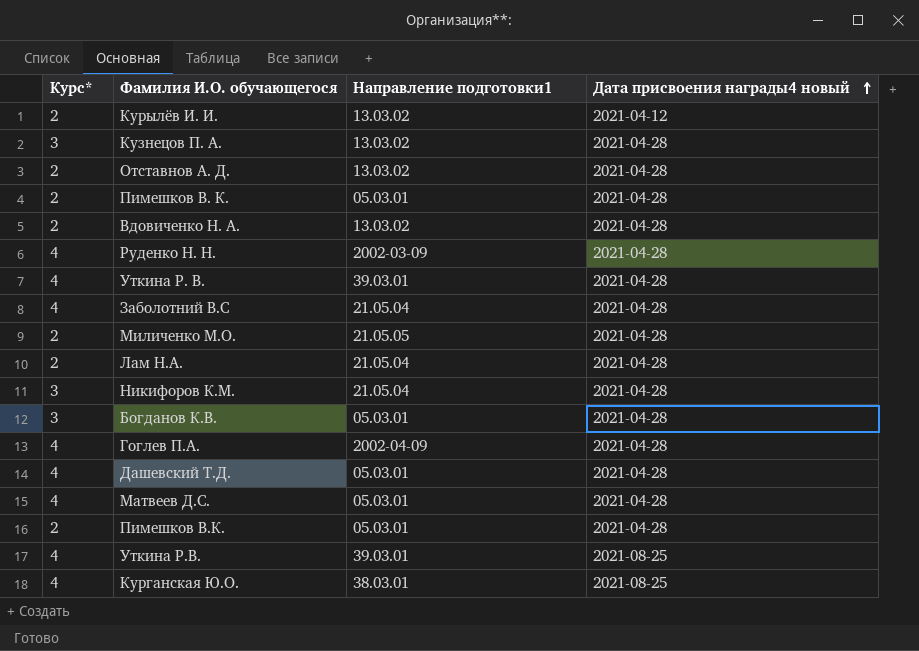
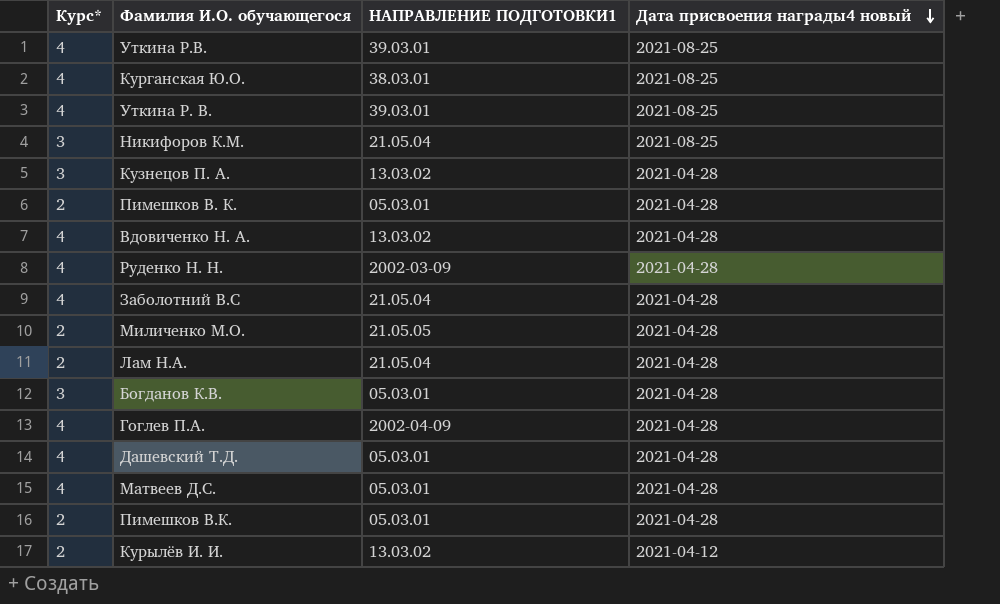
row order: Дата присвоения награды4 новый ascending -> Дата присвоения награды4 новый descending
column name: Направление подготовки1 -> НАПРАВЛЕНИЕ ПОДГОТОВКИ1
row Отставнов А. Д.: 2 | 13.03.02 | 2021-04-28 -> none
Уткина Р. В. | Дата присвоения награды4 новый: 2021-04-28 -> 2021-08-25
Никифоров К.М. | Дата присвоения награды4 новый: 2021-04-28 -> 2021-08-25
Вдовиченко Н. А. | Курс*: 2 -> 4

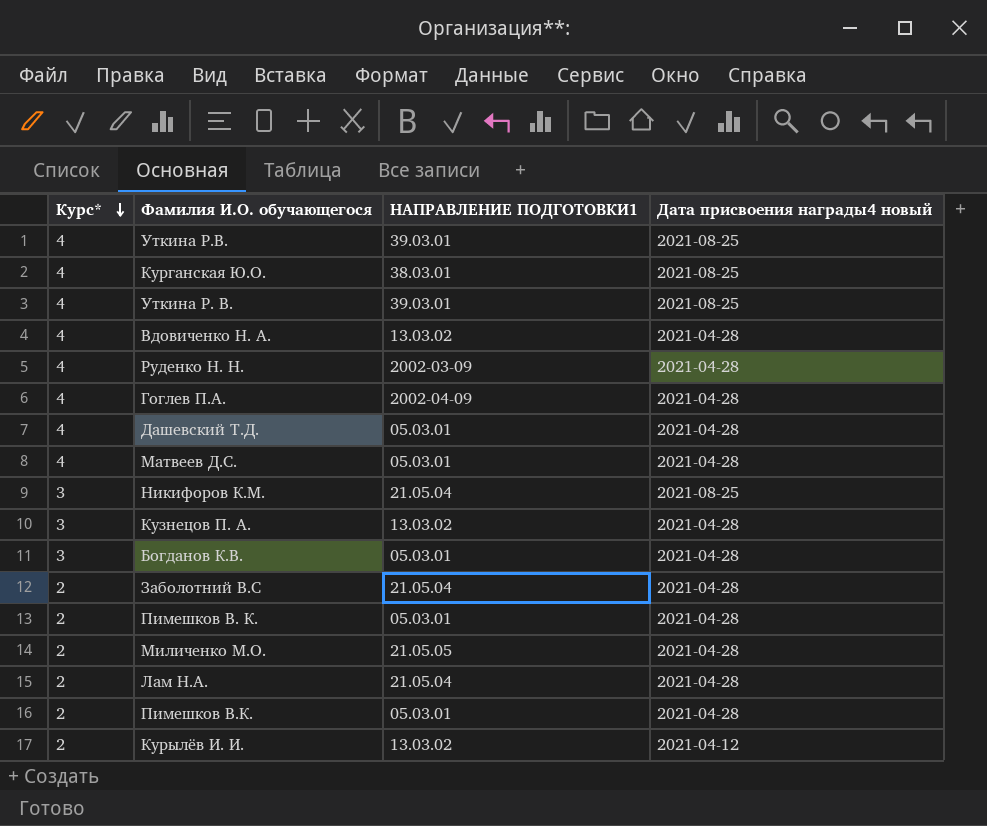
row order: Дата присвоения награды4 новый descending -> Курс* descending
Заболотний В.С | Курс*: 4 -> 2

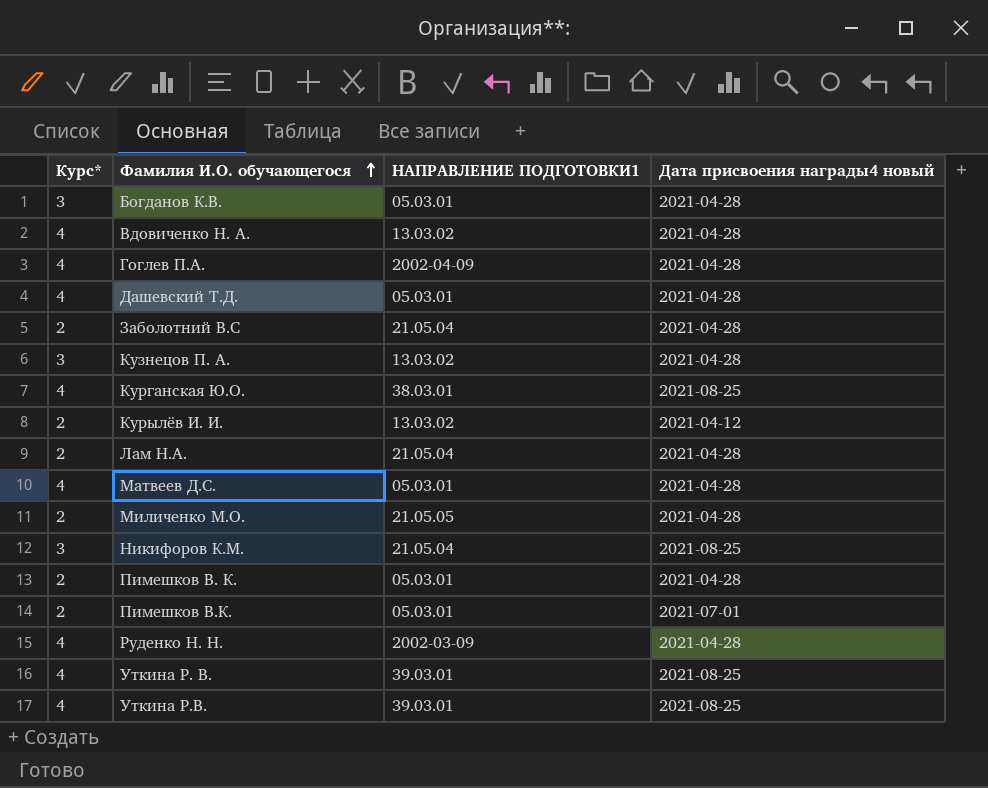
row order: Курс* descending -> Фамилия И.О. обучающегося ascending
Пимешков В.К. | Дата присвоения награды4 новый: 2021-04-28 -> 2021-07-01

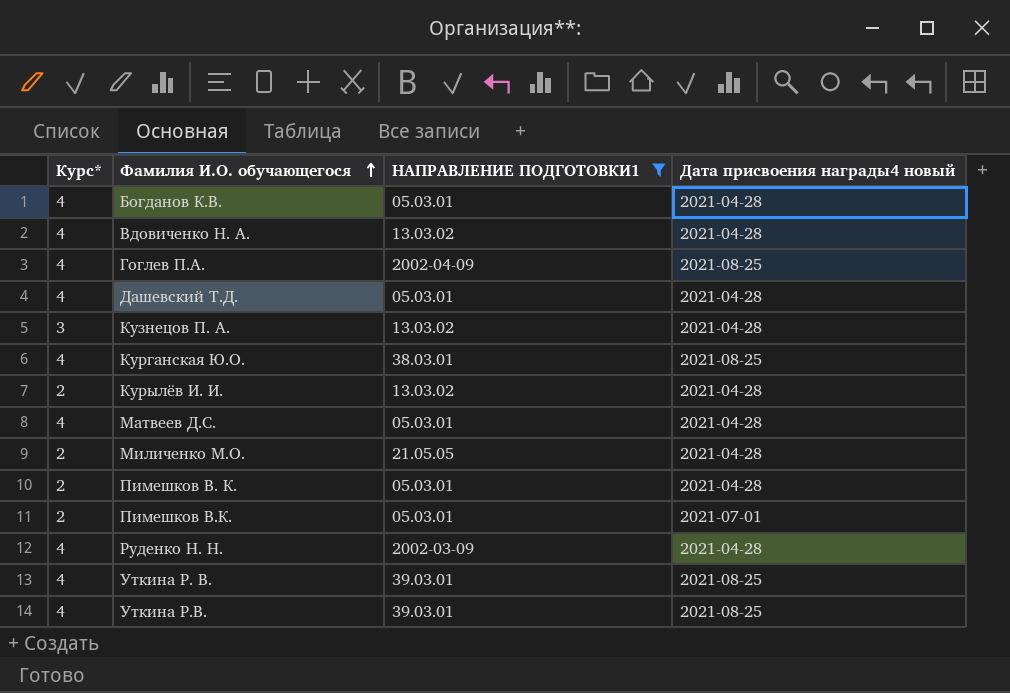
filter: none -> НАПРАВЛЕНИЕ ПОДГОТОВКИ1 != 21.05.04
Богданов К.В. | Курс*: 3 -> 4
Гоглев П.А. | Дата присвоения награды4 новый: 2021-04-28 -> 2021-08-25
Курылёв И. И. | Дата присвоения награды4 новый: 2021-04-12 -> 2021-04-28

